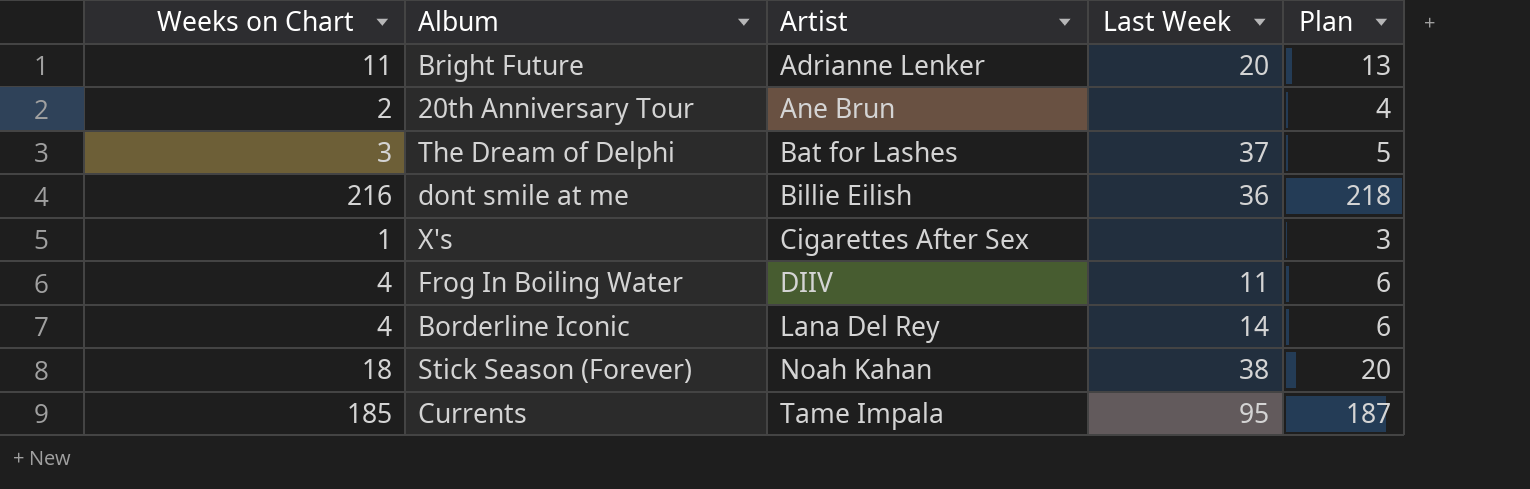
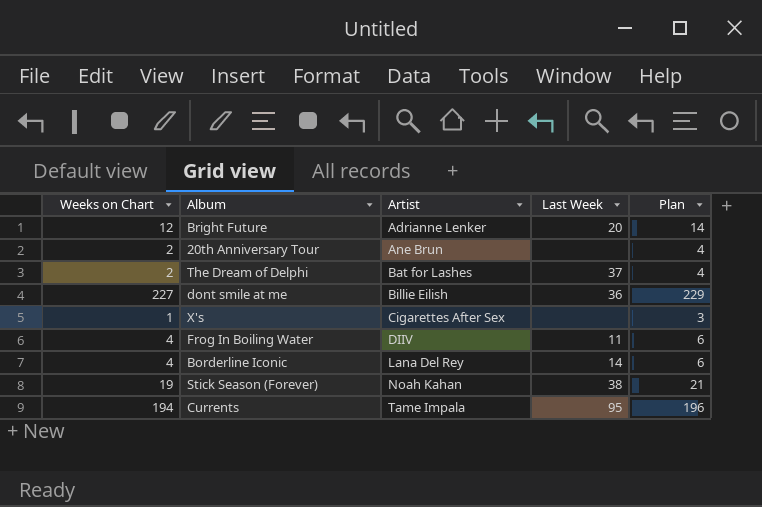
Bright Future | Weeks on Chart: 11 -> 12
Bright Future | Plan: 13 -> 14
The Dream of Delphi | Weeks on Chart: 3 -> 2
The Dream of Delphi | Plan: 5 -> 4
dont smile at me | Weeks on Chart: 216 -> 227
dont smile at me | Plan: 218 -> 229
Stick Season (Forever) | Weeks on Chart: 18 -> 19
Stick Season (Forever) | Plan: 20 -> 21
Currents | Weeks on Chart: 185 -> 194
Currents | Plan: 187 -> 196

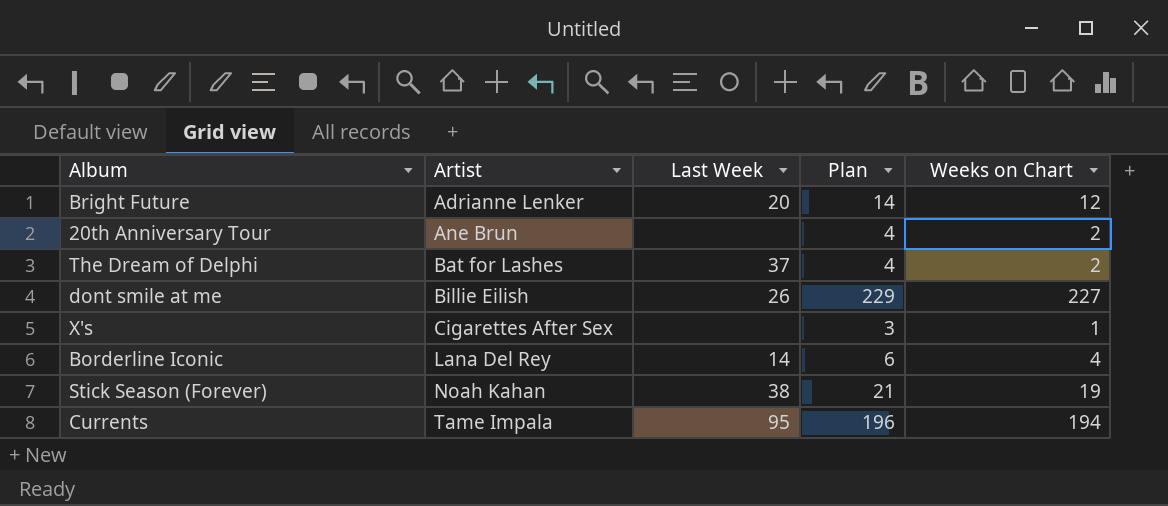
column Weeks on Chart | position: 1 -> 5
row Frog In Boiling Water: 4 | DIIV | 11 | 6 -> none
dont smile at me | Last Week: 36 -> 26

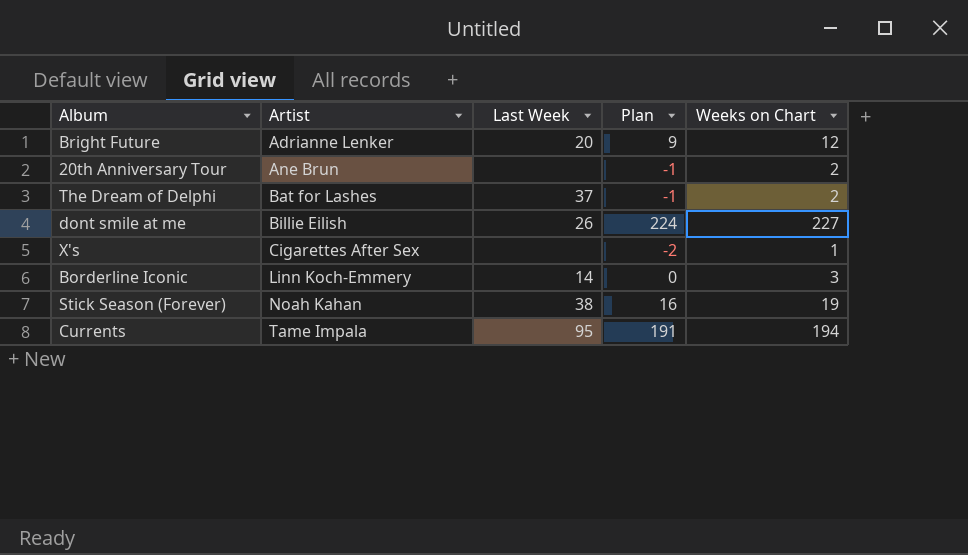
column Plan | formula: [Weeks on Chart] + 2 -> [Weeks on Chart] - 3
Borderline Iconic | Artist: Lana Del Rey -> Linn Koch-Emmery
Borderline Iconic | Weeks on Chart: 4 -> 3

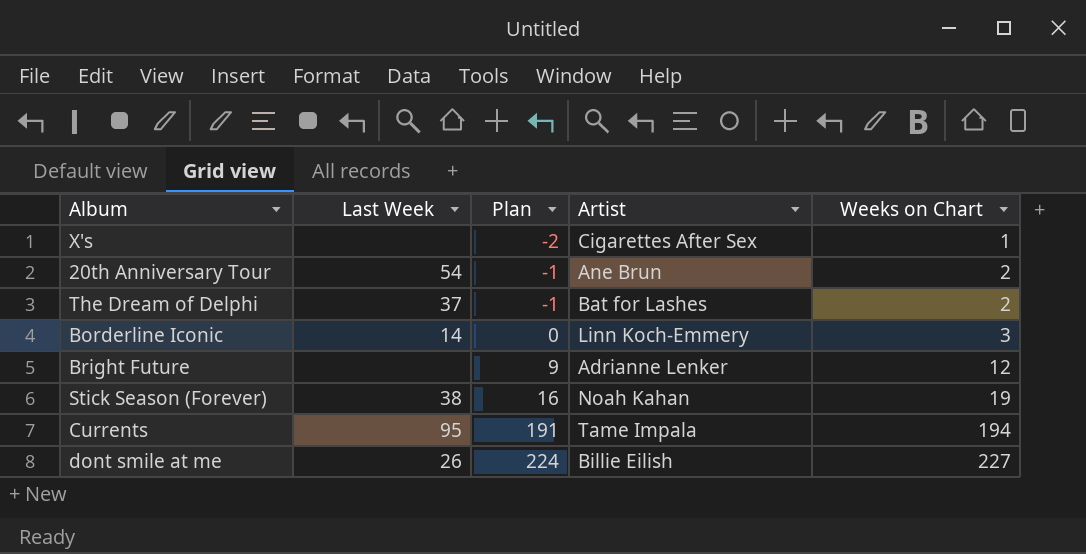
row order: Artist ascending -> Plan ascending
column Artist | position: 2 -> 4
20th Anniversary Tour | Last Week: none -> 54
Bright Future | Last Week: 20 -> none

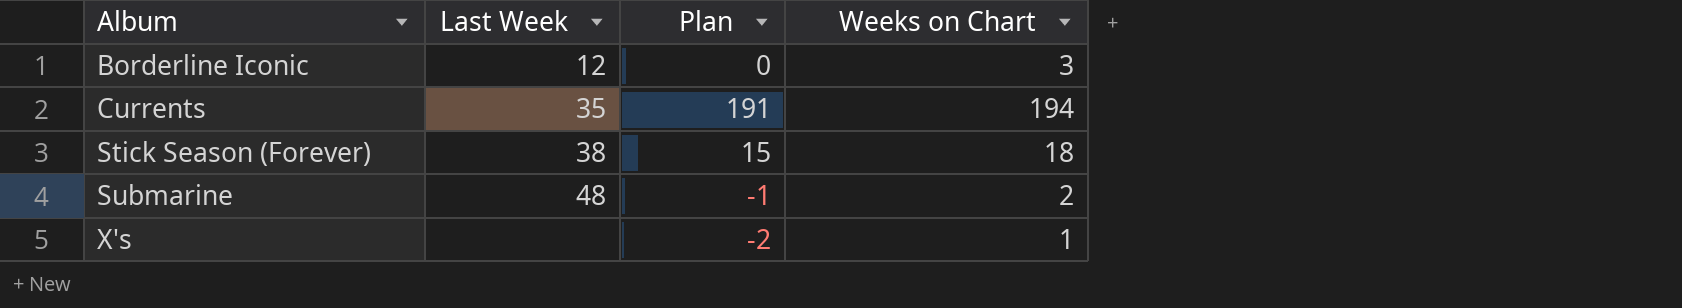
row order: Plan ascending -> Album ascending
column Artist | position: 4 -> none
row 20th Anniversary Tour: 54 | -1 | Ane Brun | 2 -> none
row The Dream of Delphi: 37 | -1 | Bat for Lashes | 2 -> none
row Bright Future: none | 9 | Adrianne Lenker | 12 -> none
row dont smile at me: 26 | 224 | Billie Eilish | 227 -> none
Borderline Iconic | Last Week: 14 -> 12
Currents | Last Week: 95 -> 35
Stick Season (Forever) | Plan: 16 -> 15
Stick Season (Forever) | Weeks on Chart: 19 -> 18
row Submarine: none -> 48 | -1 | 2

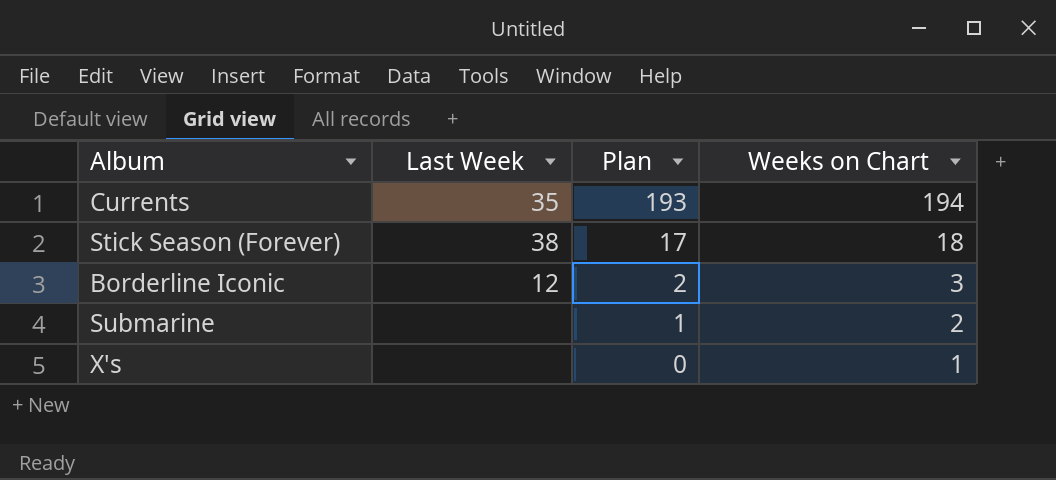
row order: Album ascending -> Plan descending
column Plan | formula: [Weeks on Chart] - 3 -> [Weeks on Chart] - 1
Submarine | Last Week: 48 -> none

